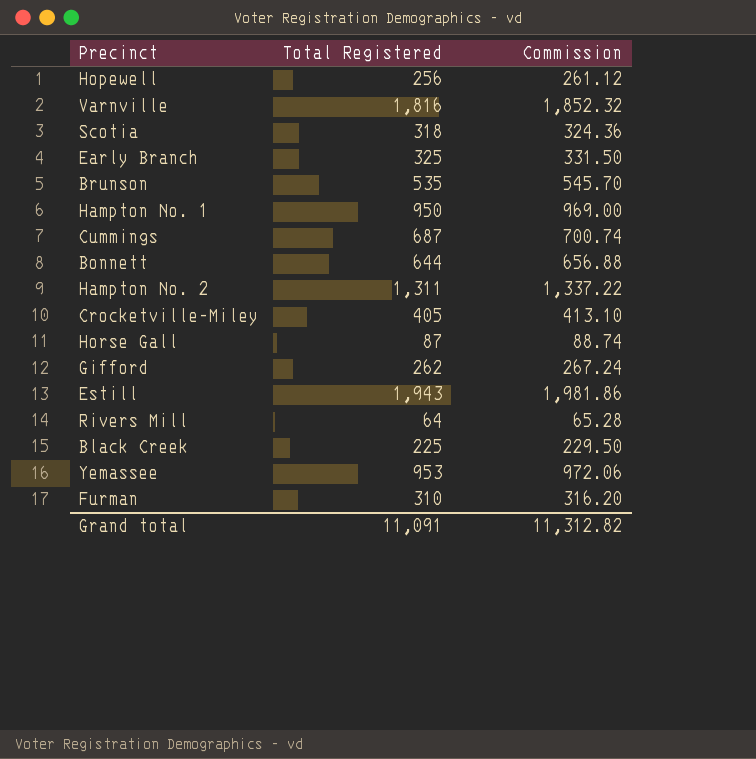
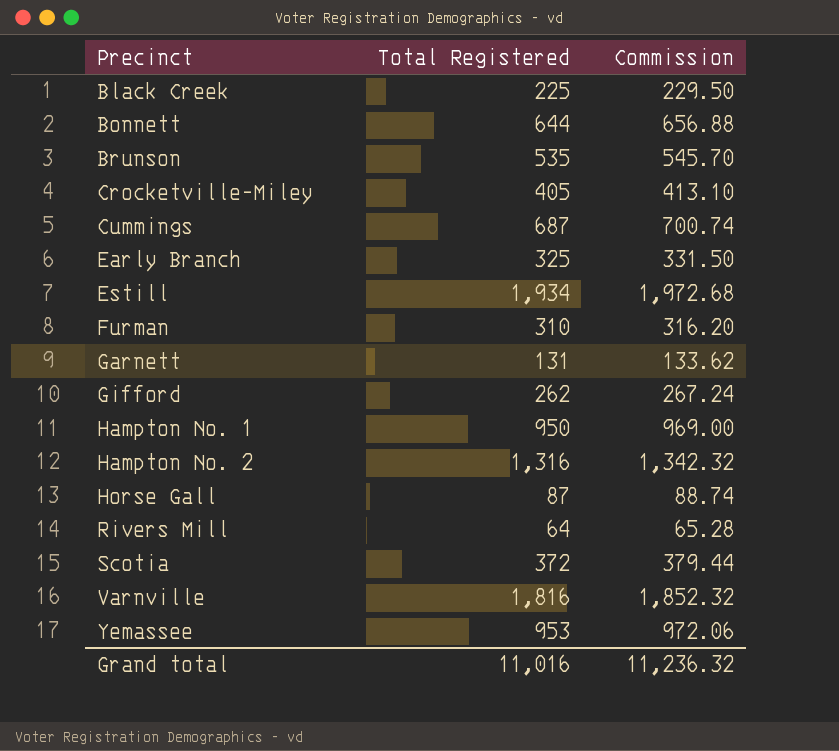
row order: none -> Precinct ascending
row Hopewell: 256 | 261.12 -> none
Estill | Total Registered: 1,943 -> 1,934
Estill | Commission: 1,981.86 -> 1,972.68
row Garnett: none -> 131 | 133.62
Hampton No. 2 | Total Registered: 1,311 -> 1,316
Hampton No. 2 | Commission: 1,337.22 -> 1,342.32
Scotia | Total Registered: 318 -> 372
Scotia | Commission: 324.36 -> 379.44
Grand total | Total Registered: 11,091 -> 11,016
Grand total | Commission: 11,312.82 -> 11,236.32

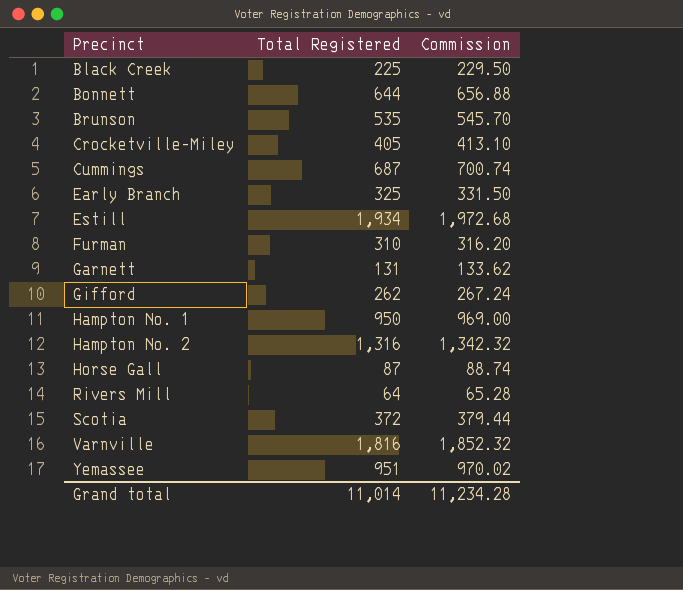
Yemassee | Total Registered: 953 -> 951
Yemassee | Commission: 972.06 -> 970.02
Grand total | Total Registered: 11,016 -> 11,014
Grand total | Commission: 11,236.32 -> 11,234.28

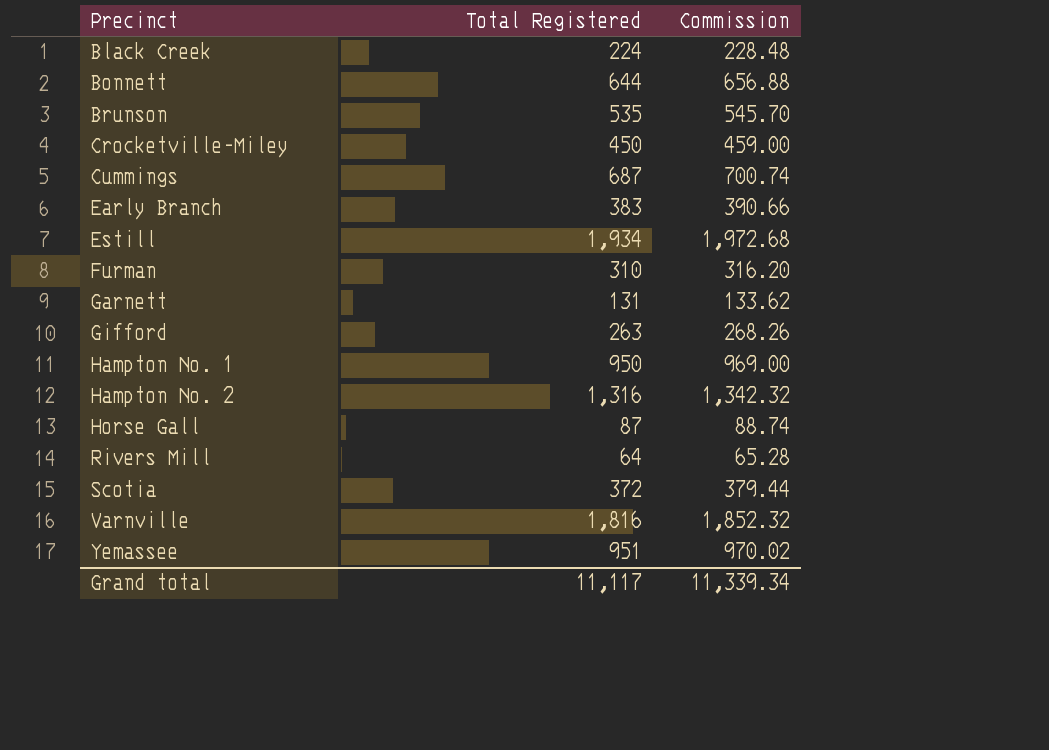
Black Creek | Total Registered: 225 -> 224
Black Creek | Commission: 229.50 -> 228.48
Crocketville-Miley | Total Registered: 405 -> 450
Crocketville-Miley | Commission: 413.10 -> 459.00
Early Branch | Total Registered: 325 -> 383
Early Branch | Commission: 331.50 -> 390.66
Gifford | Total Registered: 262 -> 263
Gifford | Commission: 267.24 -> 268.26
Grand total | Total Registered: 11,014 -> 11,117
Grand total | Commission: 11,234.28 -> 11,339.34

